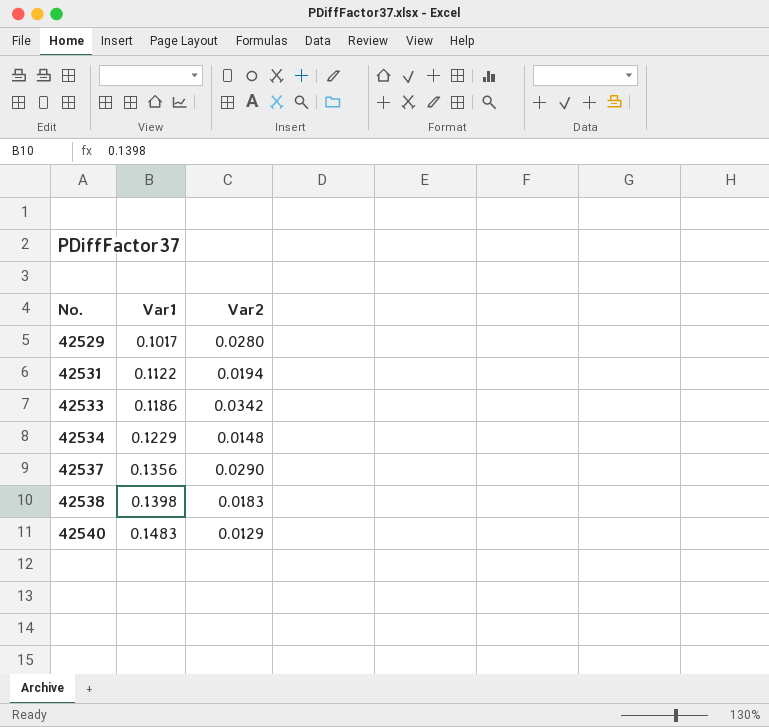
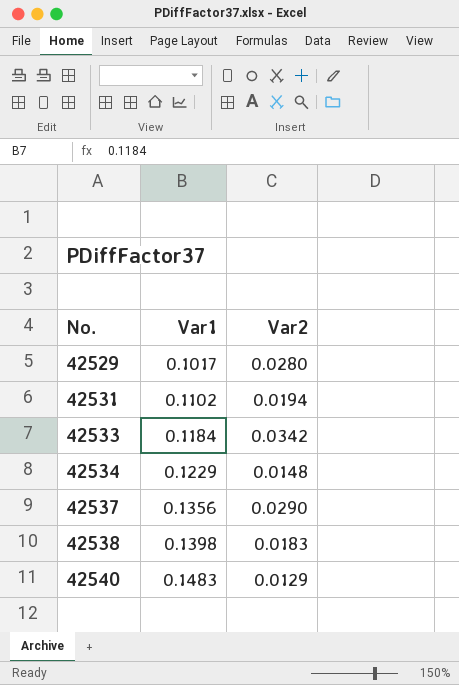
42531 | Var1: 0.1122 -> 0.1102
42533 | Var1: 0.1186 -> 0.1184

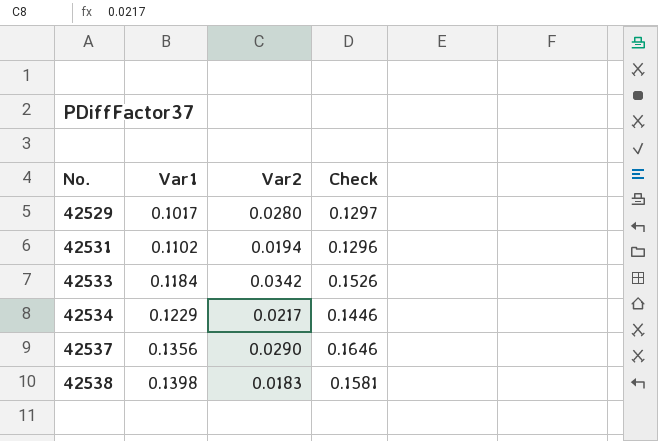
column Check | formula: none -> [Var1] + [Var2]
row 42540: 0.1483 | 0.0129 -> none
42534 | Var2: 0.0148 -> 0.0217

